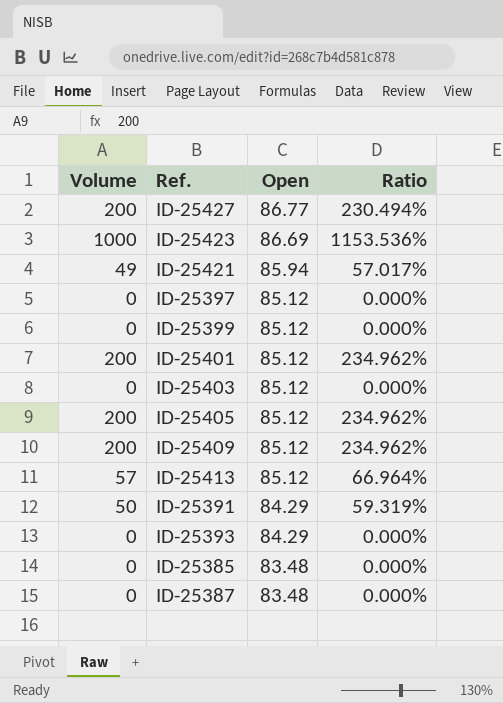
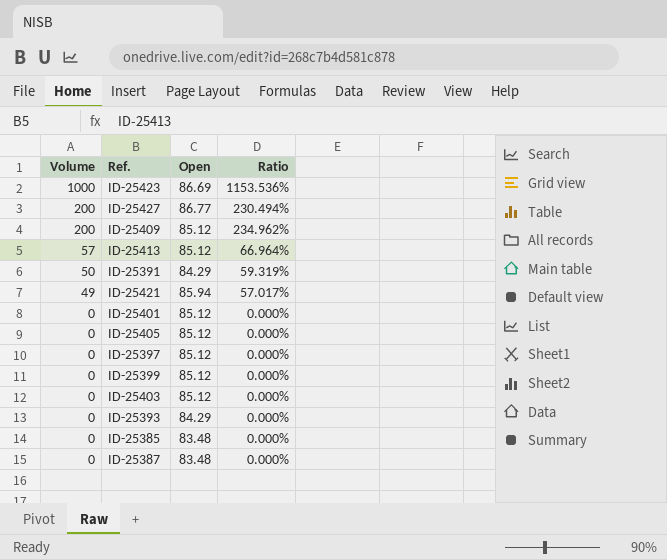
row order: Open descending -> Volume descending
ID-25401 | Volume: 200 -> 0
ID-25401 | Ratio: 234.962% -> 0.000%
ID-25405 | Volume: 200 -> 0
ID-25405 | Ratio: 234.962% -> 0.000%

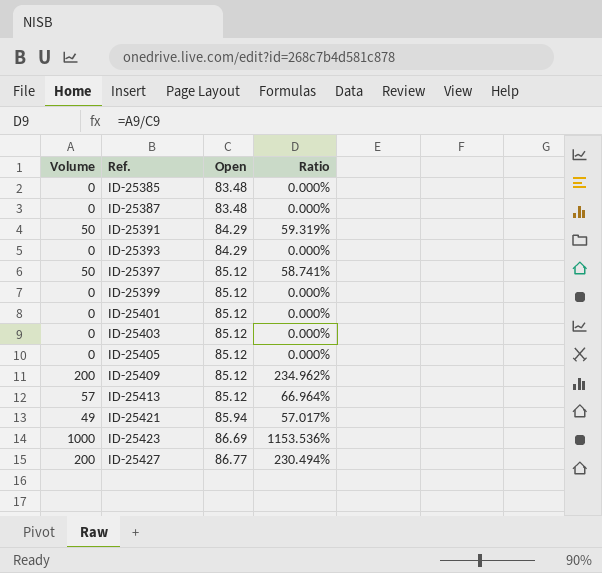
row order: Volume descending -> Ref. ascending
ID-25397 | Volume: 0 -> 50
ID-25397 | Ratio: 0.000% -> 58.741%

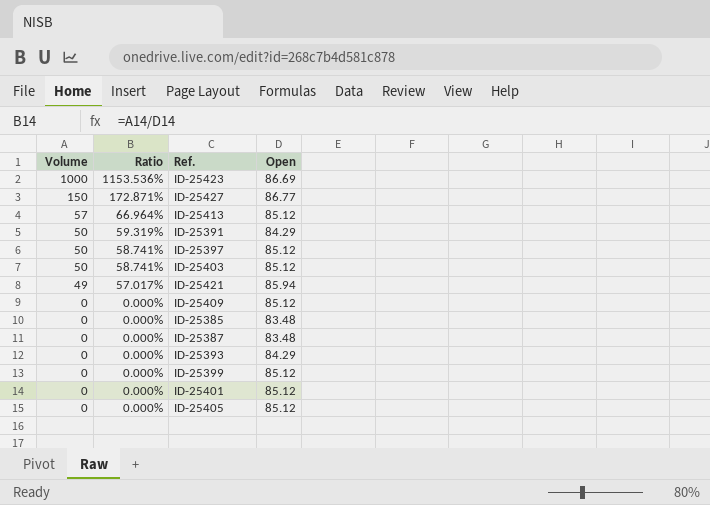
row order: Ref. ascending -> Volume descending
column Ratio | position: 4 -> 2
ID-25427 | Volume: 200 -> 150
ID-25427 | Ratio: 230.494% -> 172.871%
ID-25403 | Volume: 0 -> 50
ID-25403 | Ratio: 0.000% -> 58.741%
ID-25409 | Volume: 200 -> 0
ID-25409 | Ratio: 234.962% -> 0.000%

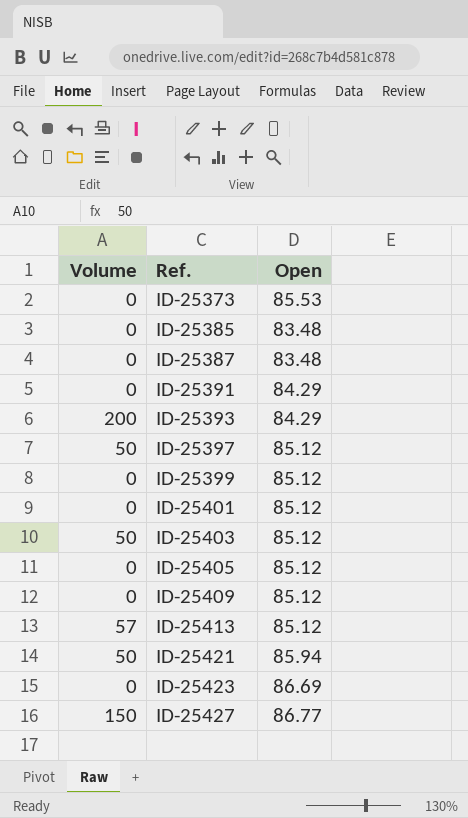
row order: Volume descending -> Ref. ascending
column Ratio | formula: [Volume] / [Open] -> none
row ID-25373: none -> 0 | 85.53
ID-25391 | Volume: 50 -> 0
ID-25393 | Volume: 0 -> 200
ID-25421 | Volume: 49 -> 50
ID-25423 | Volume: 1000 -> 0

